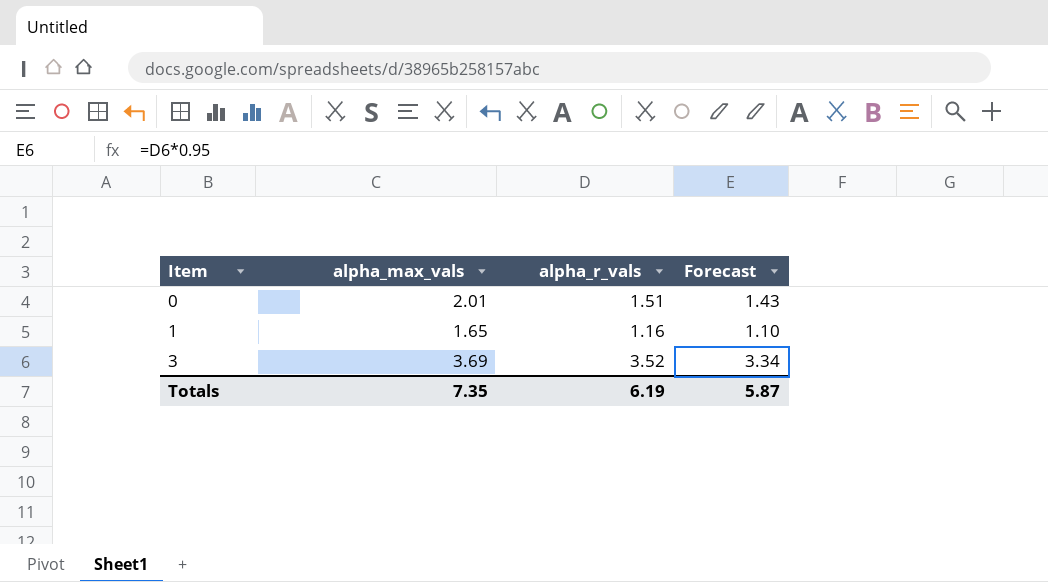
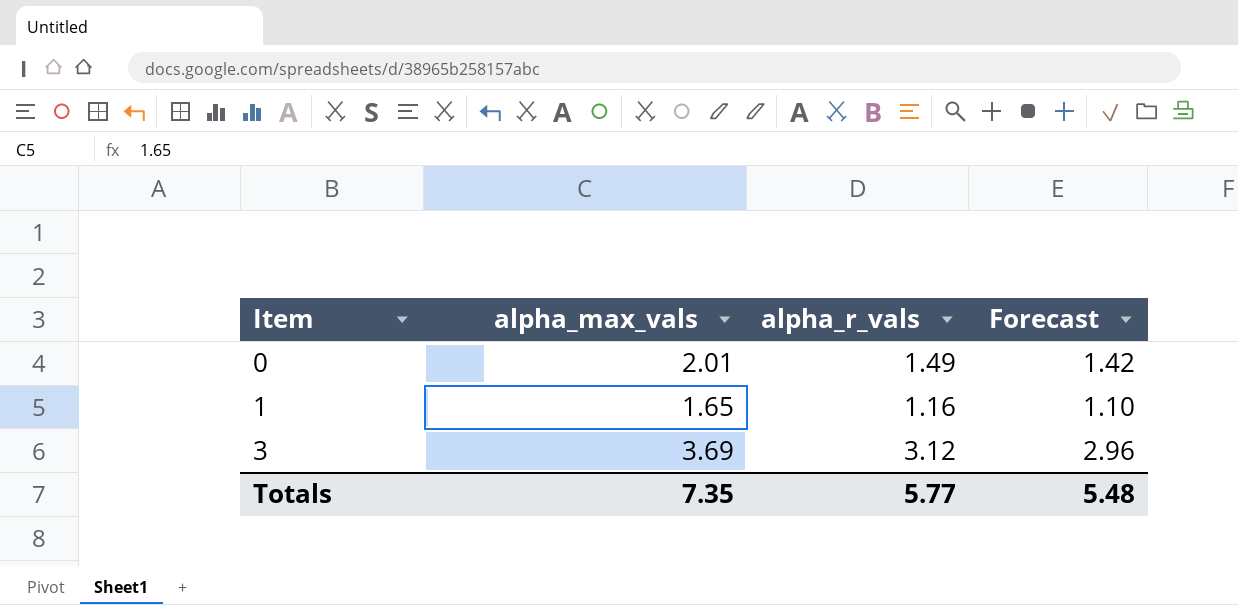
0 | alpha_r_vals: 1.51 -> 1.49
0 | Forecast: 1.43 -> 1.42
3 | alpha_r_vals: 3.52 -> 3.12
3 | Forecast: 3.34 -> 2.96
Totals | alpha_r_vals: 6.19 -> 5.77
Totals | Forecast: 5.87 -> 5.48

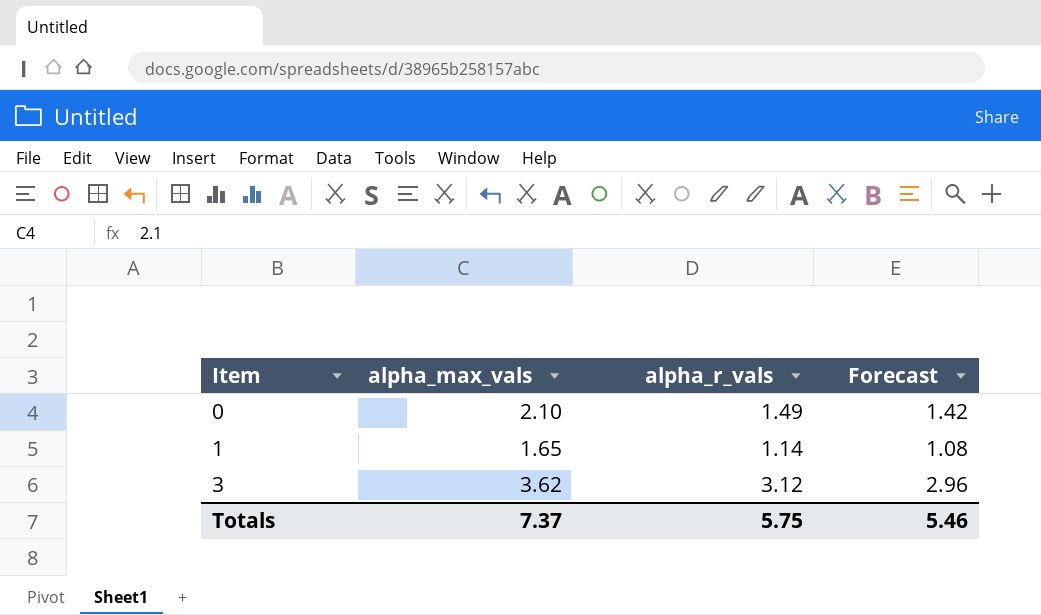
0 | alpha_max_vals: 2.01 -> 2.10
1 | alpha_r_vals: 1.16 -> 1.14
1 | Forecast: 1.10 -> 1.08
3 | alpha_max_vals: 3.69 -> 3.62
Totals | alpha_max_vals: 7.35 -> 7.37
Totals | alpha_r_vals: 5.77 -> 5.75
Totals | Forecast: 5.48 -> 5.46

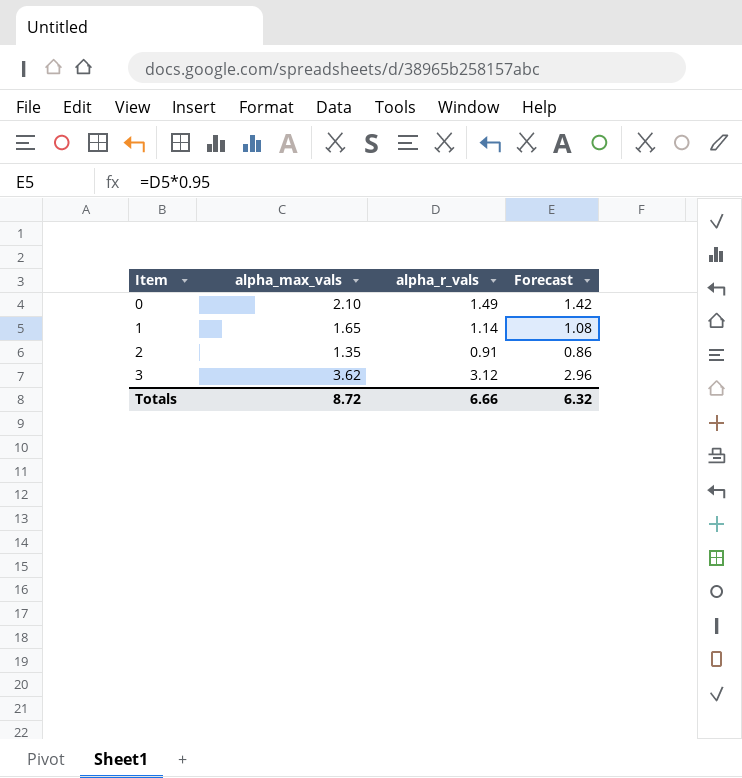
row 2: none -> 1.35 | 0.91 | 0.86
Totals | alpha_max_vals: 7.37 -> 8.72
Totals | alpha_r_vals: 5.75 -> 6.66
Totals | Forecast: 5.46 -> 6.32

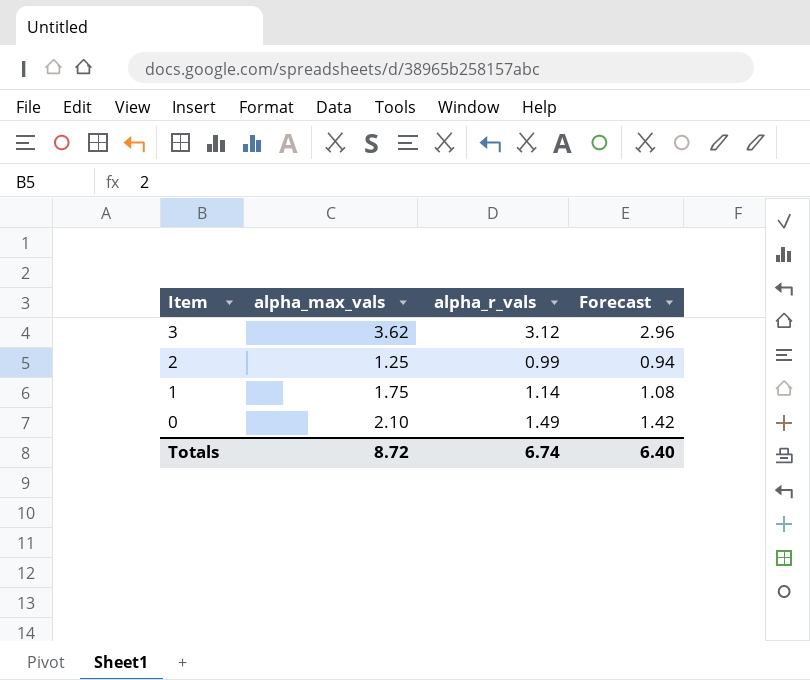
row order: Item ascending -> Item descending
2 | alpha_max_vals: 1.35 -> 1.25
2 | alpha_r_vals: 0.91 -> 0.99
2 | Forecast: 0.86 -> 0.94
1 | alpha_max_vals: 1.65 -> 1.75
Totals | alpha_r_vals: 6.66 -> 6.74
Totals | Forecast: 6.32 -> 6.40

